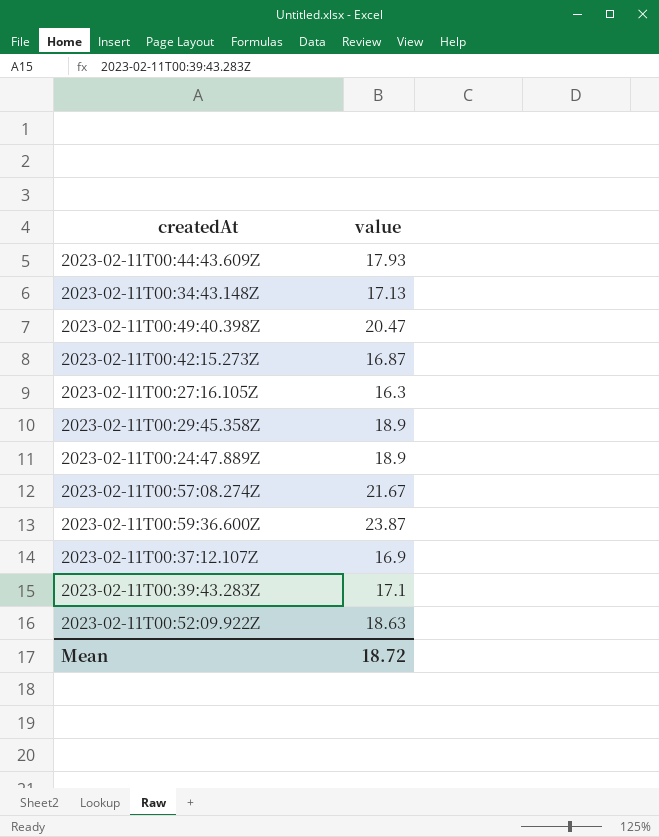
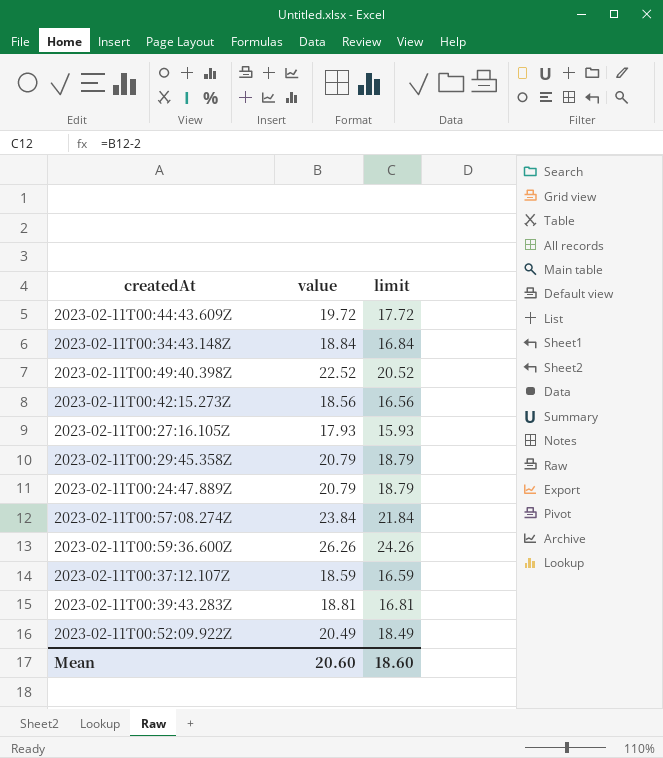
column limit | formula: none -> [value] - 2
2023-02-11T00:44:43.609Z | value: 17.93 -> 19.72
2023-02-11T00:34:43.148Z | value: 17.13 -> 18.84
2023-02-11T00:49:40.398Z | value: 20.47 -> 22.52
2023-02-11T00:42:15.273Z | value: 16.87 -> 18.56
2023-02-11T00:27:16.105Z | value: 16.3 -> 17.93
2023-02-11T00:29:45.358Z | value: 18.9 -> 20.79
2023-02-11T00:24:47.889Z | value: 18.9 -> 20.79
2023-02-11T00:57:08.274Z | value: 21.67 -> 23.84
2023-02-11T00:59:36.600Z | value: 23.87 -> 26.26
2023-02-11T00:37:12.107Z | value: 16.9 -> 18.59
2023-02-11T00:39:43.283Z | value: 17.1 -> 18.81
2023-02-11T00:52:09.922Z | value: 18.63 -> 20.49
Mean | value: 18.72 -> 20.60

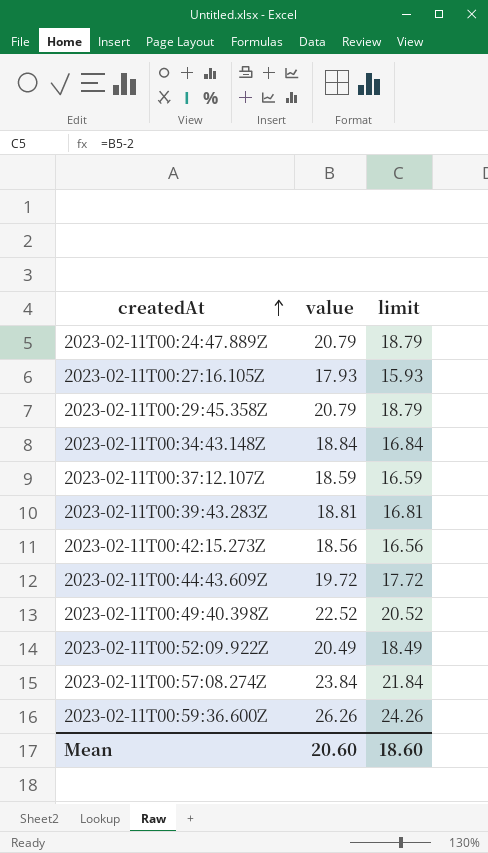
row order: none -> createdAt ascending

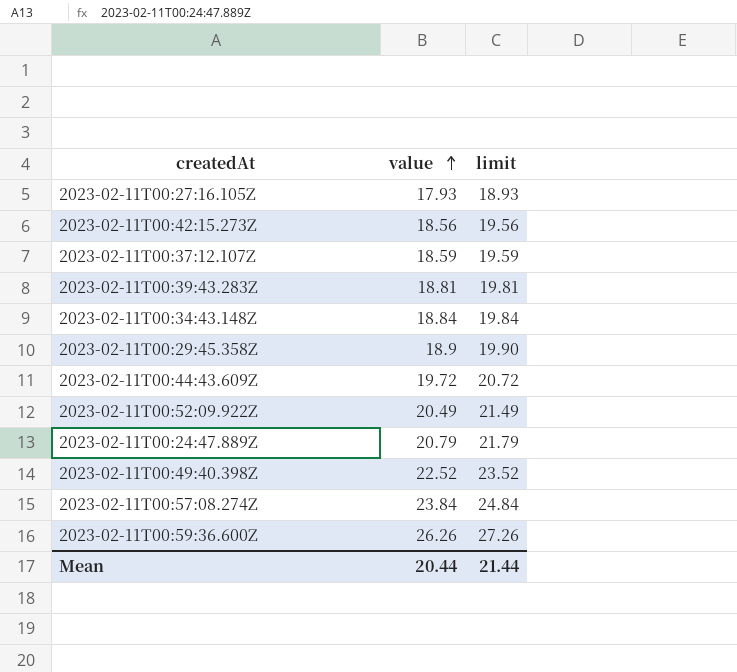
row order: createdAt ascending -> value ascending
column limit | formula: [value] - 2 -> [value] + 1
2023-02-11T00:29:45.358Z | value: 20.79 -> 18.9
Mean | value: 20.60 -> 20.44
Mean | limit: 18.60 -> 21.44

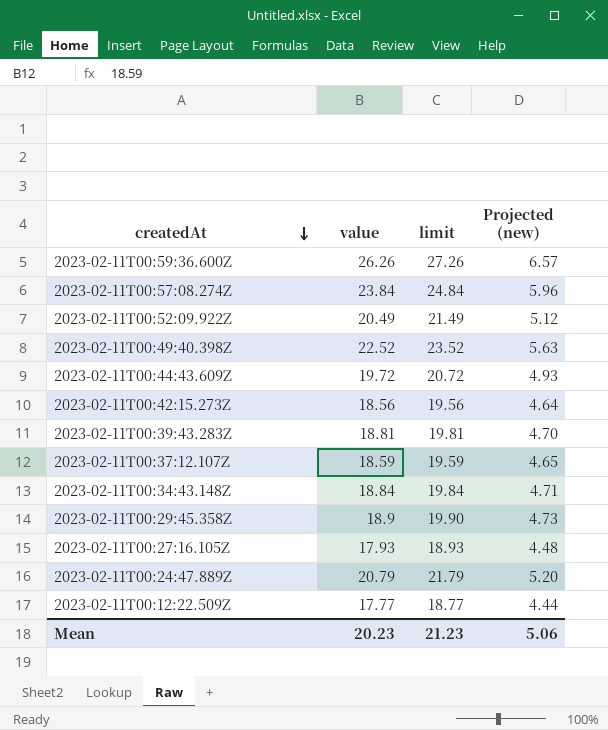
row order: value ascending -> createdAt descending
column Projected (new) | formula: none -> [value] * 0.25
row 2023-02-11T00:12:22.509Z: none -> 17.77 | 18.77 | 4.44
Mean | value: 20.44 -> 20.23
Mean | limit: 21.44 -> 21.23

